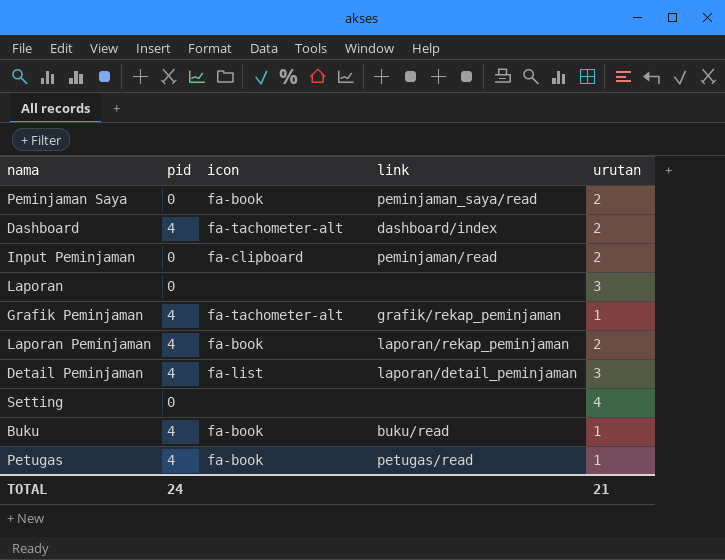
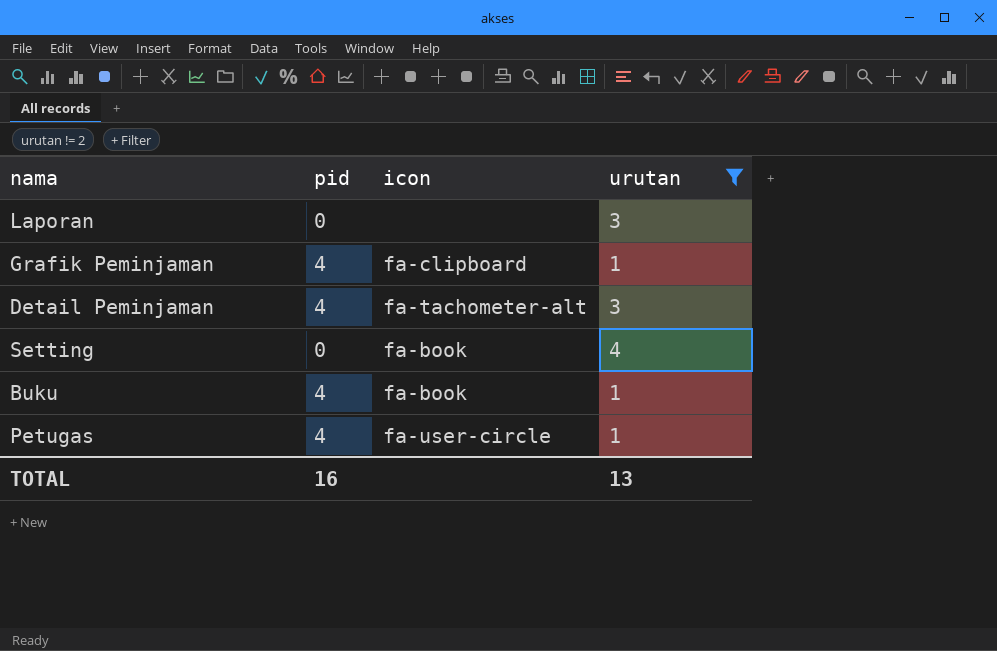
filter: none -> urutan != 2
column link | position: 4 -> none
Grafik Peminjaman | icon: fa-tachometer-alt -> fa-clipboard
Detail Peminjaman | icon: fa-list -> fa-tachometer-alt
Setting | icon: none -> fa-book
Petugas | icon: fa-book -> fa-user-circle
TOTAL | pid: 24 -> 16
TOTAL | urutan: 21 -> 13

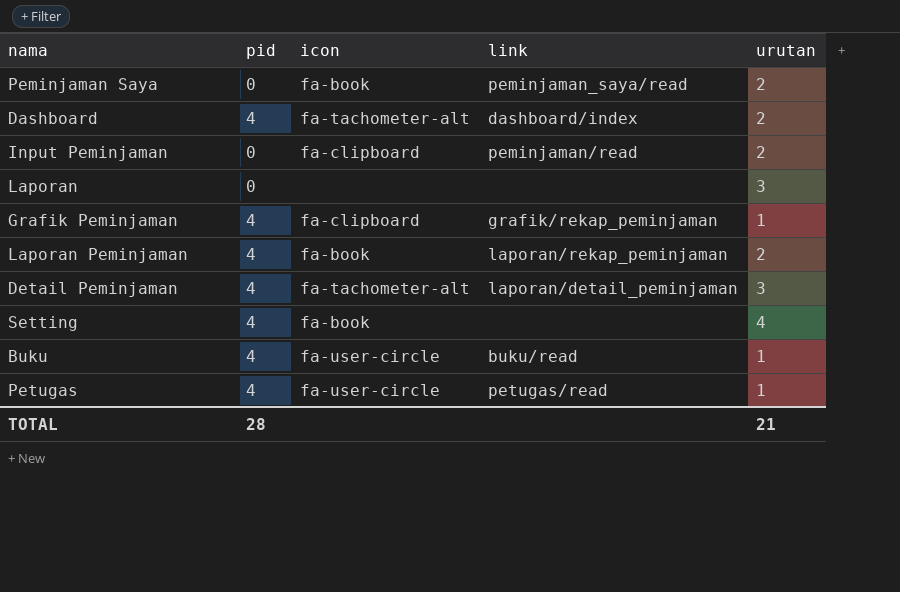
filter: urutan != 2 -> none
column link | position: none -> 4
Setting | pid: 0 -> 4
Buku | icon: fa-book -> fa-user-circle
TOTAL | pid: 16 -> 28
TOTAL | urutan: 13 -> 21

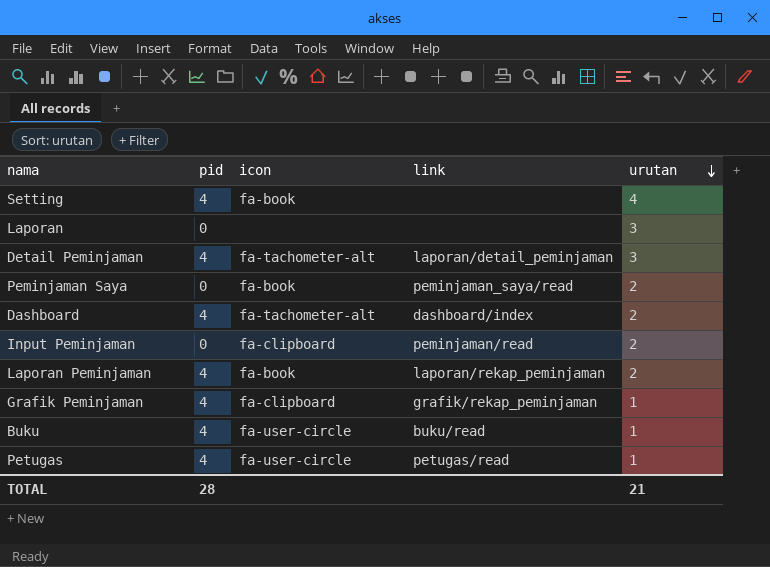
row order: none -> urutan descending

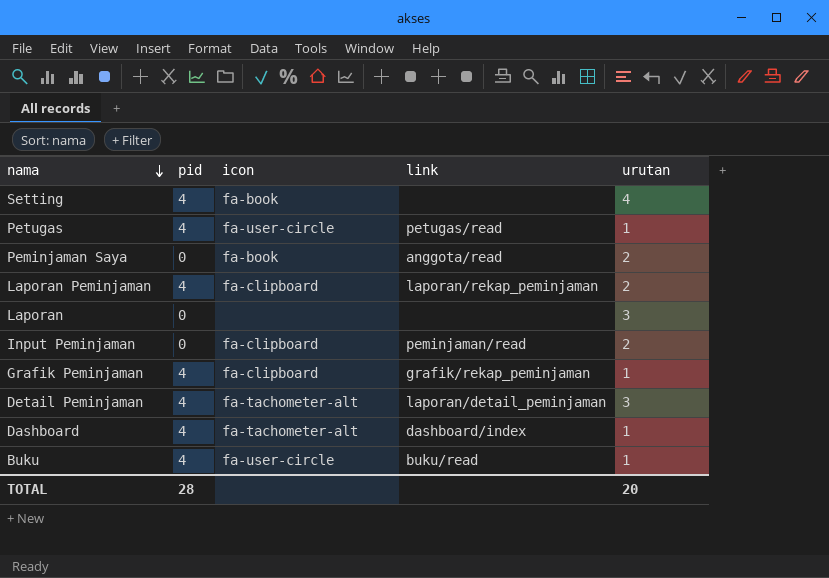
row order: urutan descending -> nama descending
Peminjaman Saya | link: peminjaman_saya/read -> anggota/read
Laporan Peminjaman | icon: fa-book -> fa-clipboard
Dashboard | urutan: 2 -> 1
TOTAL | urutan: 21 -> 20

